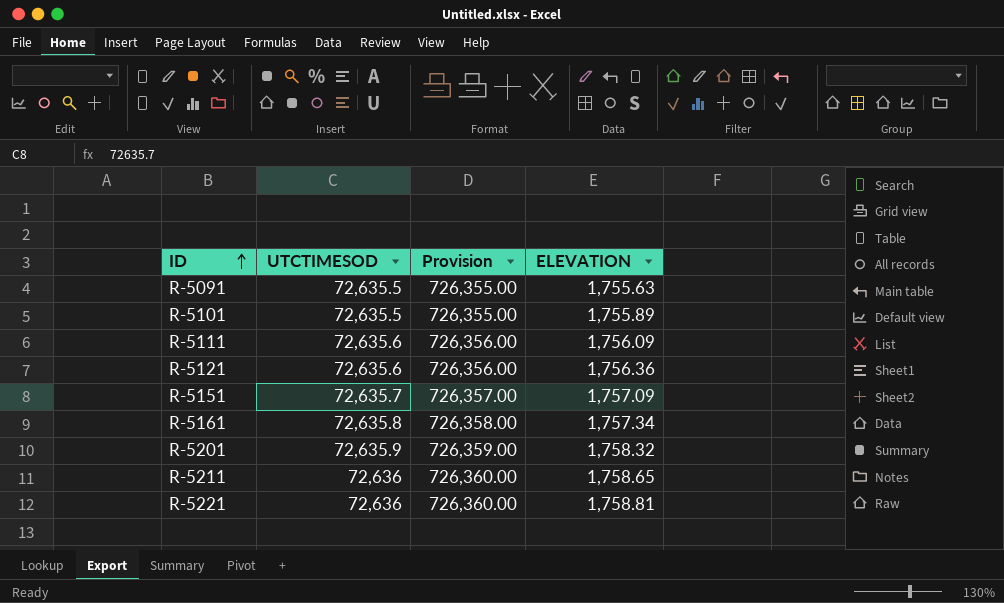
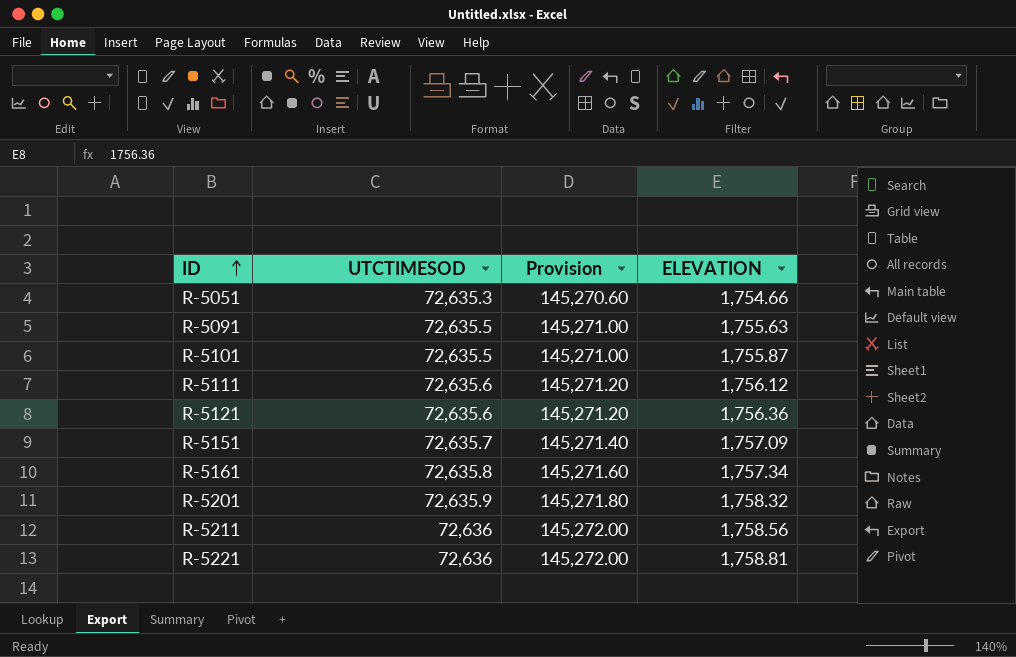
column Provision | formula: [UTCTIMESOD] * 10 -> [UTCTIMESOD] * 2
row R-5051: none -> 72,635.3 | 145,270.60 | 1,754.66
R-5101 | ELEVATION: 1,755.89 -> 1,755.87
R-5111 | ELEVATION: 1,756.09 -> 1,756.12
R-5211 | ELEVATION: 1,758.65 -> 1,758.56

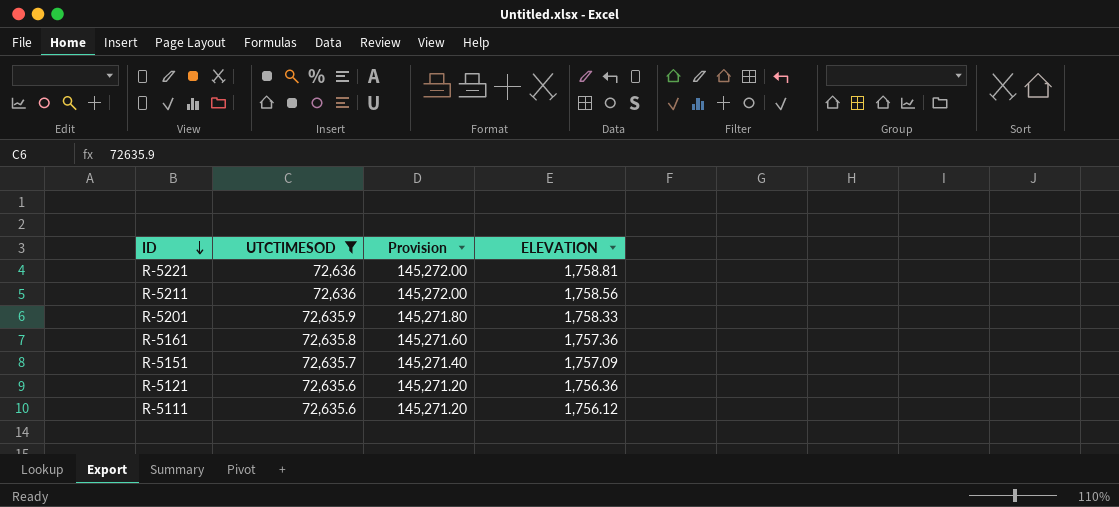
filter: none -> UTCTIMESOD >= 72,635.6
row order: ID ascending -> ID descending
R-5201 | ELEVATION: 1,758.32 -> 1,758.33
R-5161 | ELEVATION: 1,757.34 -> 1,757.36

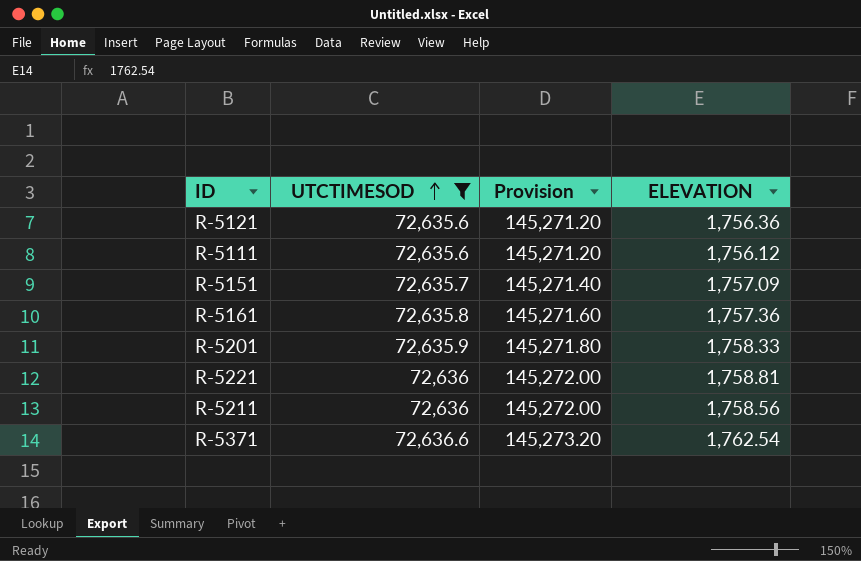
row order: ID descending -> UTCTIMESOD ascending
row R-5371: none -> 72,636.6 | 145,273.20 | 1,762.54

